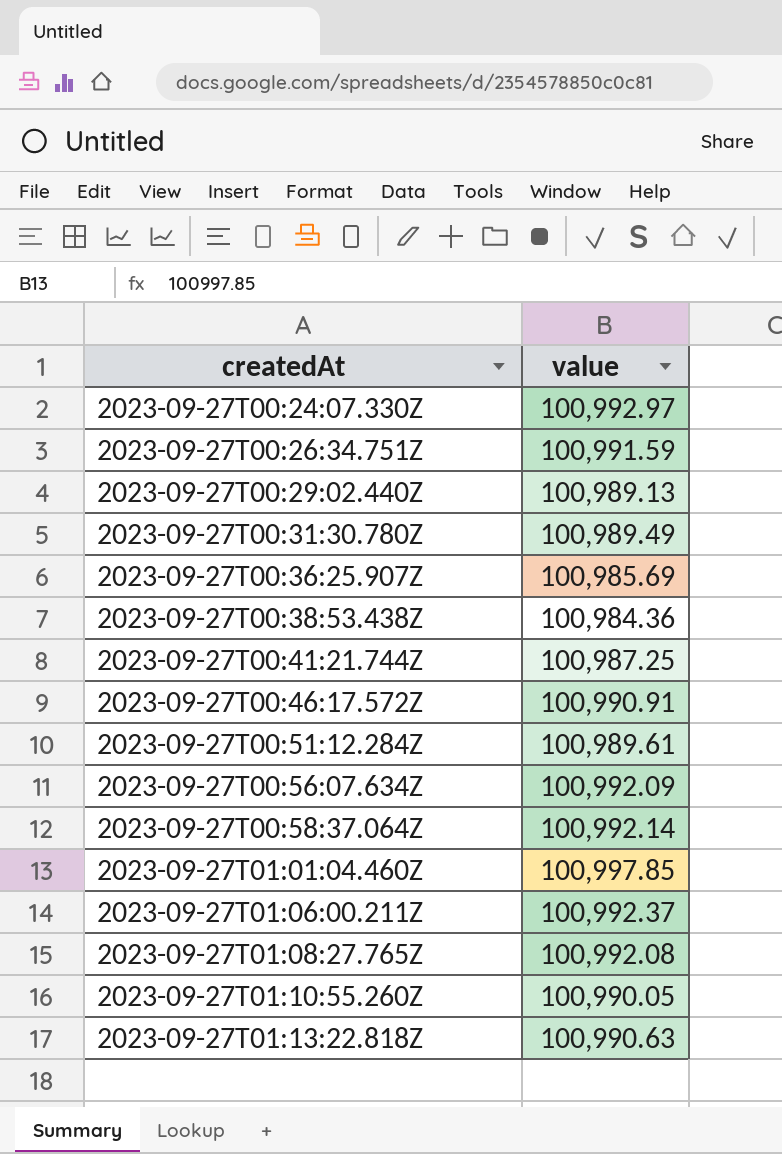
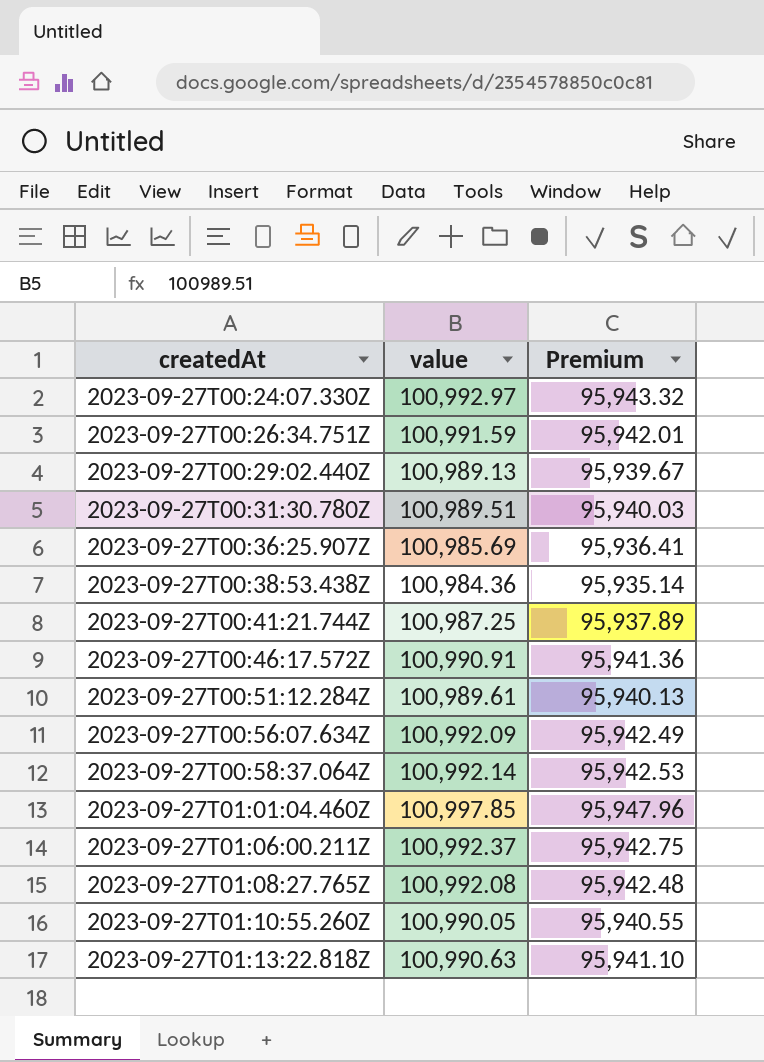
column Premium | formula: none -> [value] * 0.95
2023-09-27T00:31:30.780Z | value: 100,989.49 -> 100,989.51

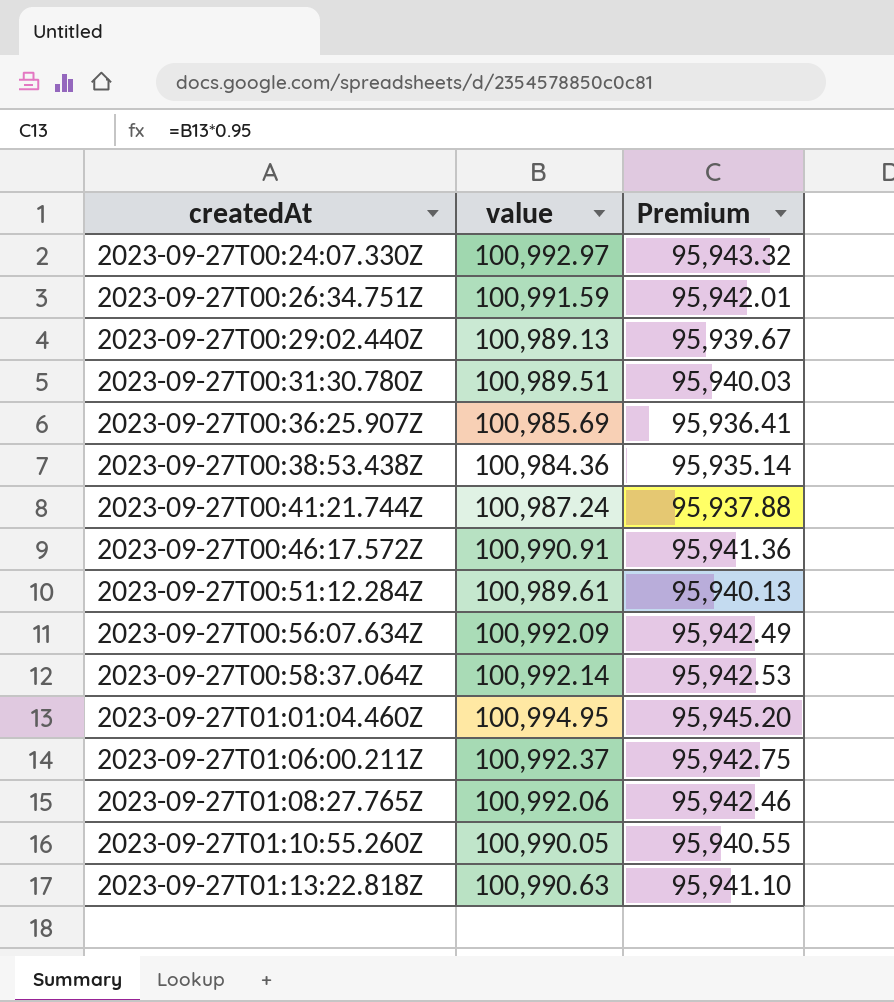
2023-09-27T00:41:21.744Z | value: 100,987.25 -> 100,987.24
2023-09-27T00:41:21.744Z | Premium: 95,937.89 -> 95,937.88
2023-09-27T01:01:04.460Z | value: 100,997.85 -> 100,994.95
2023-09-27T01:01:04.460Z | Premium: 95,947.96 -> 95,945.20
2023-09-27T01:08:27.765Z | value: 100,992.08 -> 100,992.06
2023-09-27T01:08:27.765Z | Premium: 95,942.48 -> 95,942.46

